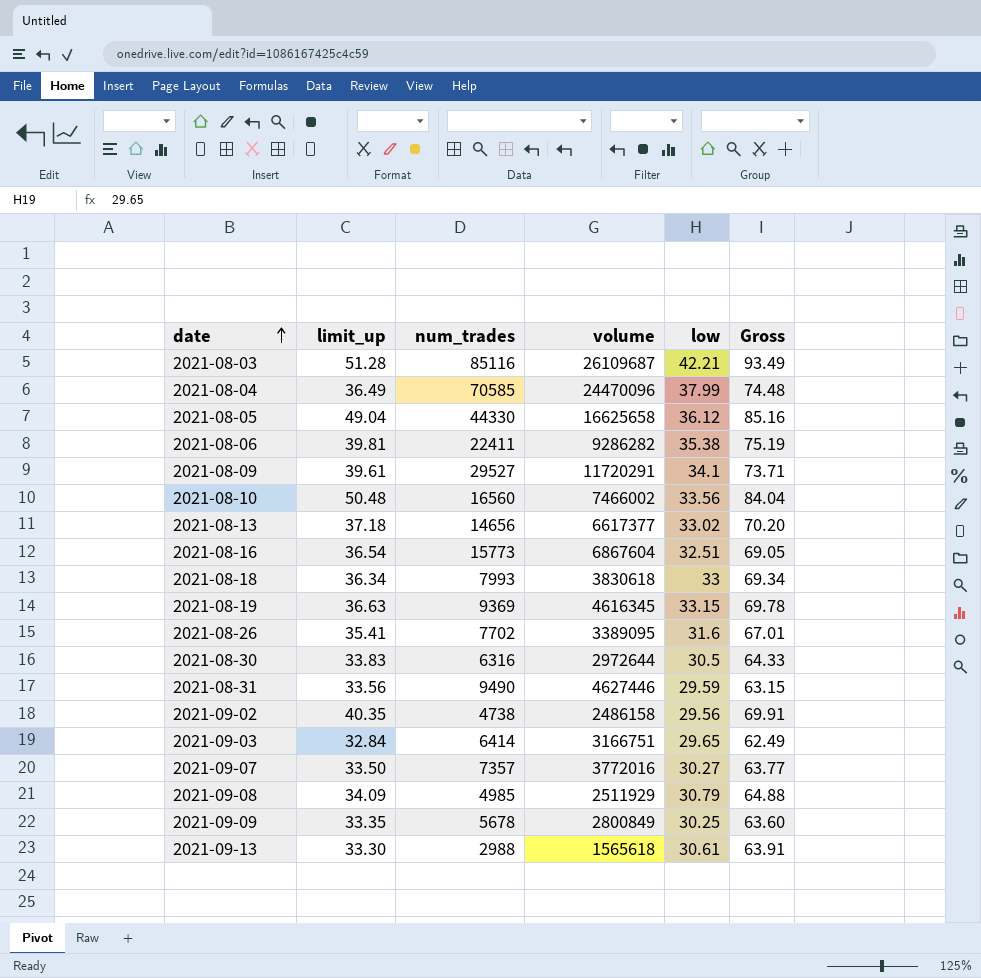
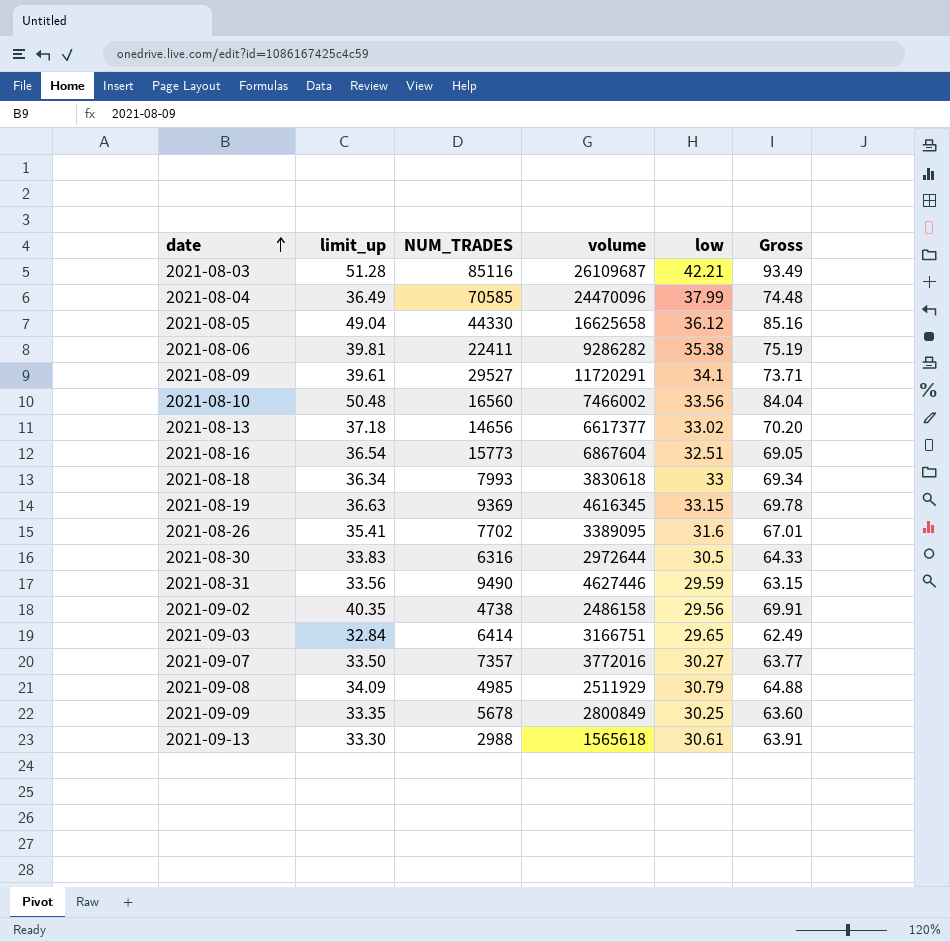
column name: num_trades -> NUM_TRADES

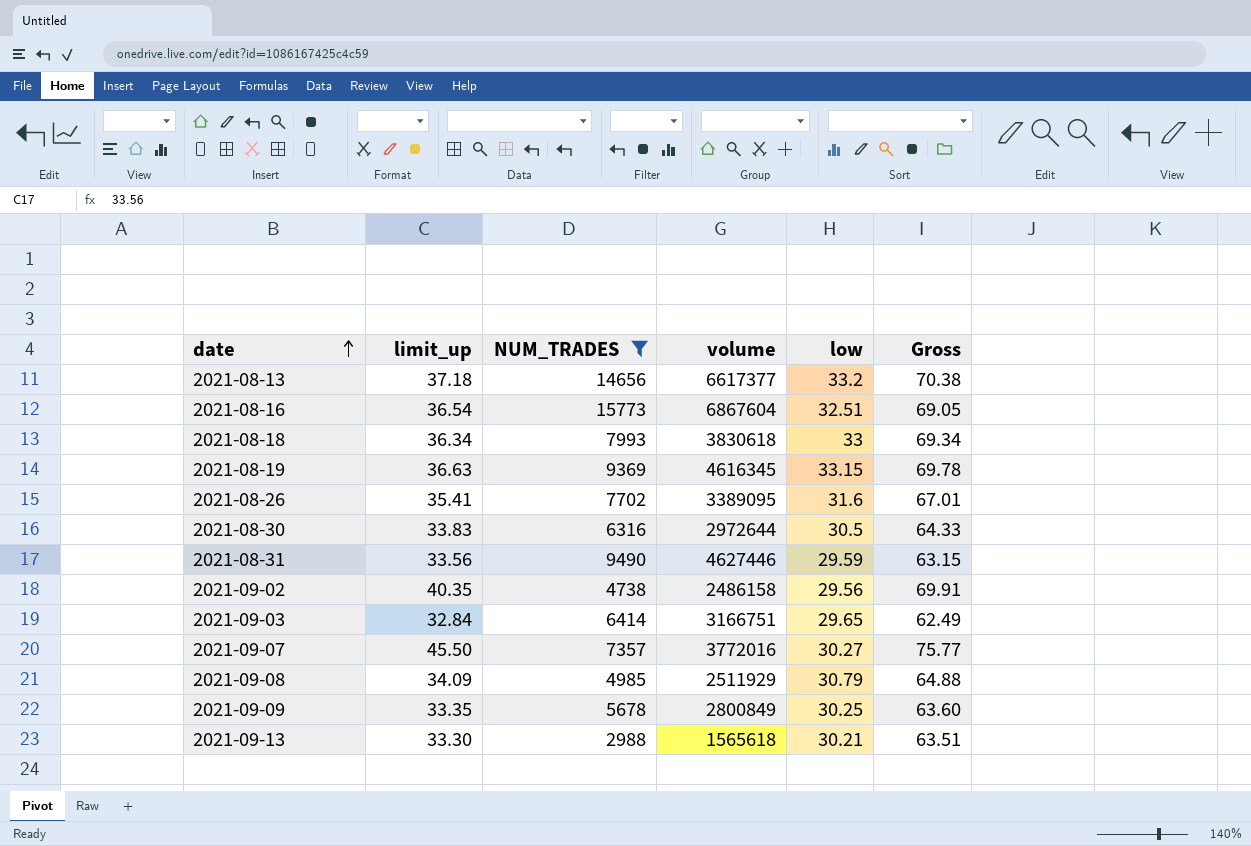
filter: none -> NUM_TRADES <= 15773
2021-08-13 | low: 33.02 -> 33.2
2021-08-13 | Gross: 70.20 -> 70.38
2021-09-07 | limit_up: 33.50 -> 45.50
2021-09-07 | Gross: 63.77 -> 75.77
2021-09-13 | low: 30.61 -> 30.21
2021-09-13 | Gross: 63.91 -> 63.51

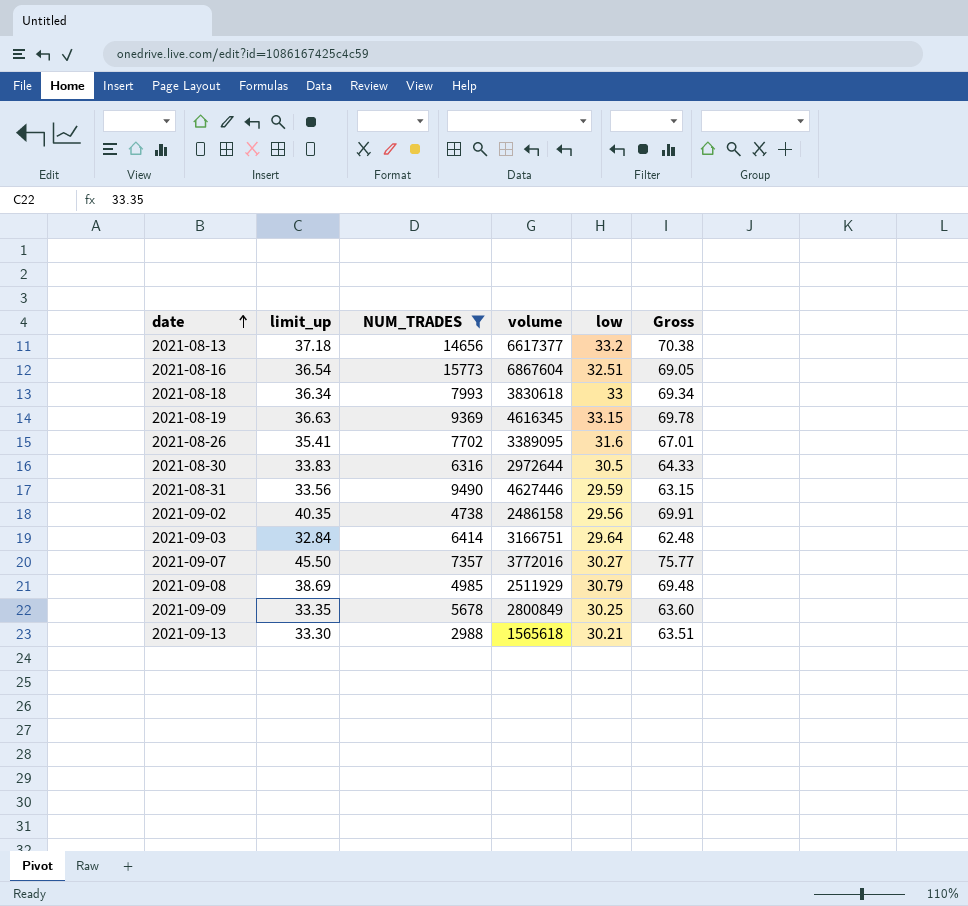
2021-09-03 | low: 29.65 -> 29.64
2021-09-03 | Gross: 62.49 -> 62.48
2021-09-08 | limit_up: 34.09 -> 38.69
2021-09-08 | Gross: 64.88 -> 69.48

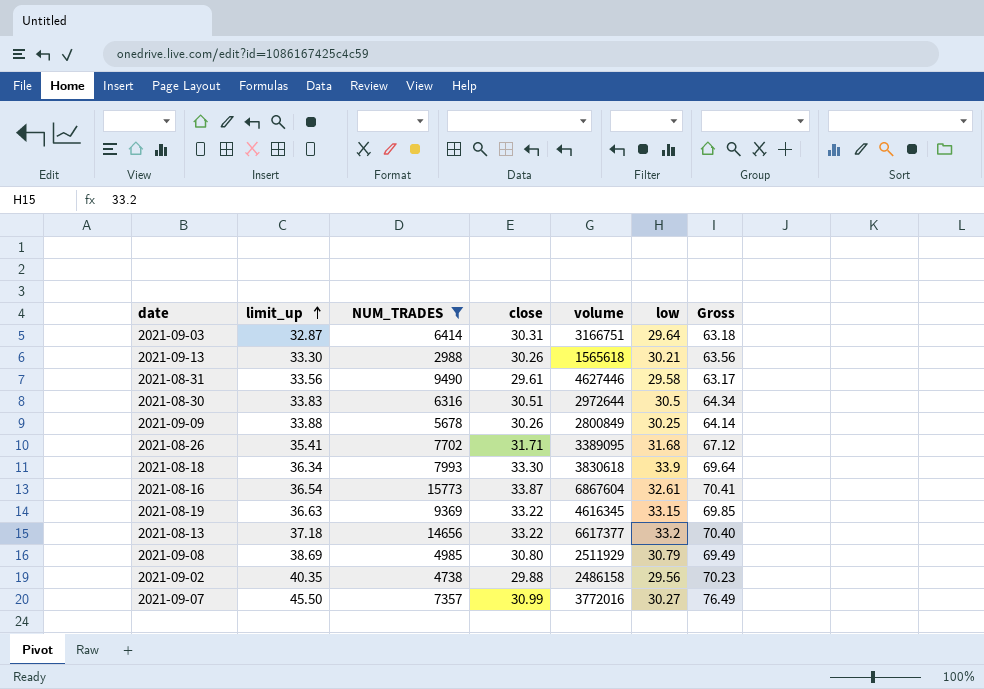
row order: date ascending -> limit_up ascending
column close | position: none -> 4
column Gross | formula: [limit_up] + [low] -> [limit_up] + [close]
2021-09-03 | limit_up: 32.84 -> 32.87
2021-08-31 | low: 29.59 -> 29.58
2021-09-09 | limit_up: 33.35 -> 33.88
2021-08-26 | low: 31.6 -> 31.68
2021-08-18 | low: 33 -> 33.9
2021-08-16 | low: 32.51 -> 32.61

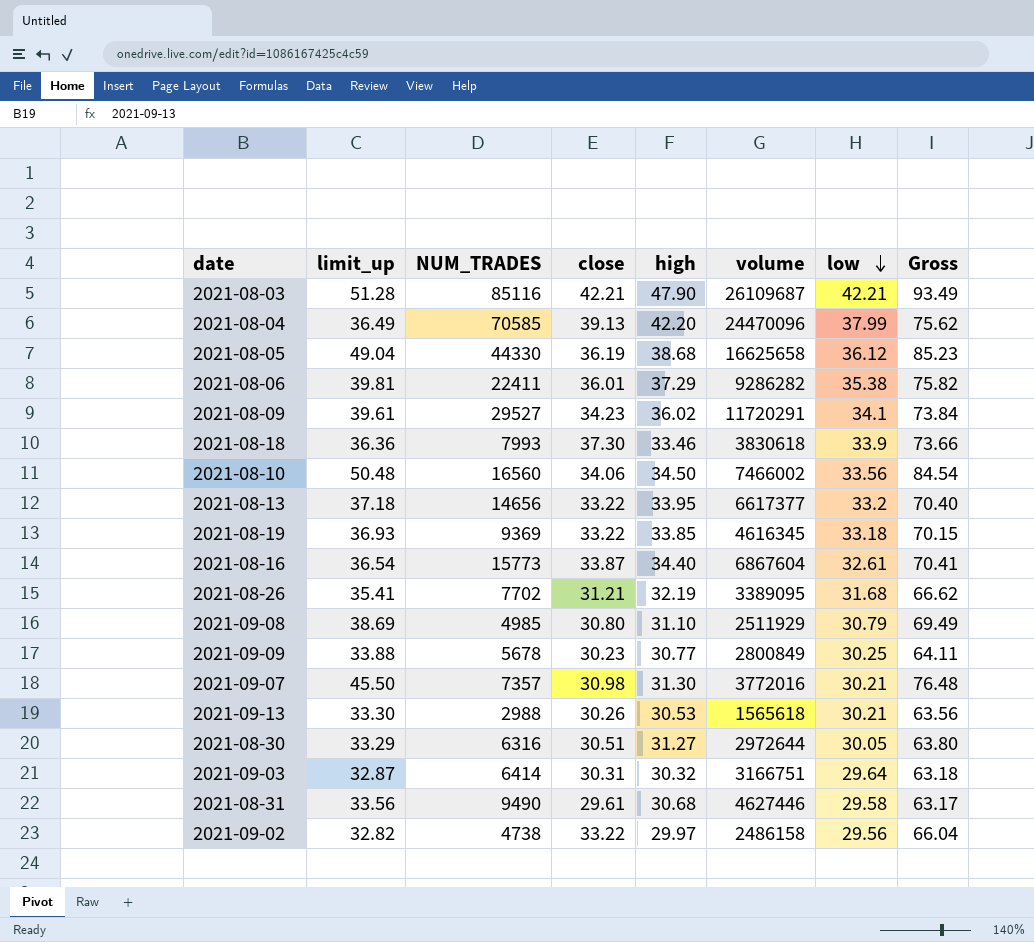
filter: NUM_TRADES <= 15773 -> none
row order: limit_up ascending -> low descending
column high | position: none -> 5
2021-08-18 | limit_up: 36.34 -> 36.36
2021-08-18 | close: 33.30 -> 37.30
2021-08-18 | Gross: 69.64 -> 73.66
2021-08-19 | limit_up: 36.63 -> 36.93
2021-08-19 | low: 33.15 -> 33.18
2021-08-19 | Gross: 69.85 -> 70.15
2021-08-26 | close: 31.71 -> 31.21
2021-08-26 | Gross: 67.12 -> 66.62
2021-09-09 | close: 30.26 -> 30.23
2021-09-09 | Gross: 64.14 -> 64.11
2021-09-07 | close: 30.99 -> 30.98
2021-09-07 | low: 30.27 -> 30.21
2021-09-07 | Gross: 76.49 -> 76.48
2021-08-30 | limit_up: 33.83 -> 33.29
2021-08-30 | low: 30.5 -> 30.05
2021-08-30 | Gross: 64.34 -> 63.80
2021-09-02 | limit_up: 40.35 -> 32.82
2021-09-02 | close: 29.88 -> 33.22
2021-09-02 | Gross: 70.23 -> 66.04

